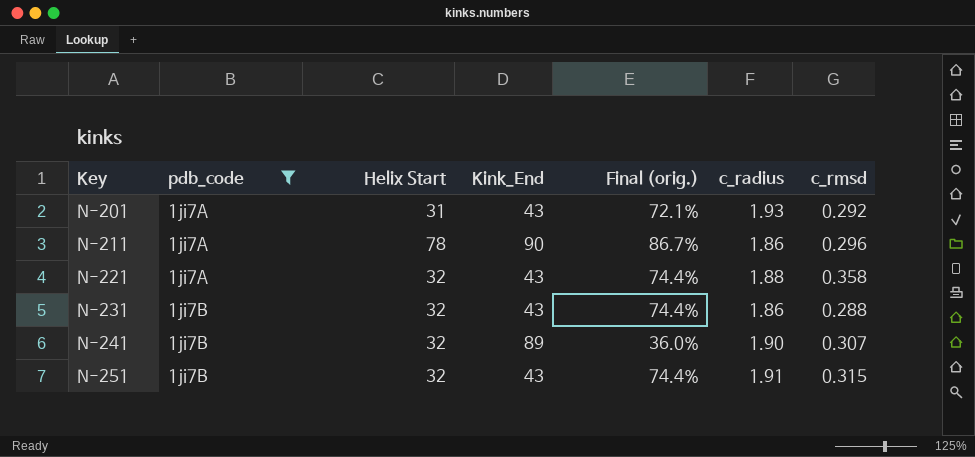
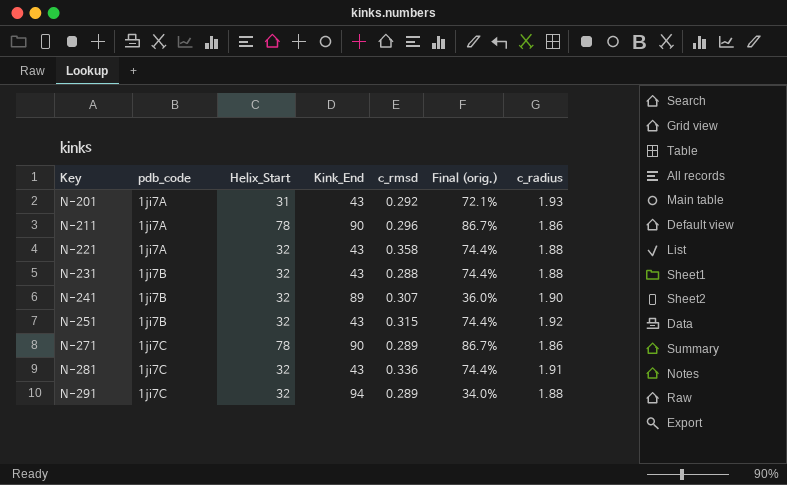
filter: pdb_code != 1ji7C -> none
column name: Helix Start -> Helix_Start
column c_rmsd | position: 7 -> 5
N-231 | c_radius: 1.86 -> 1.88
N-251 | c_radius: 1.91 -> 1.92

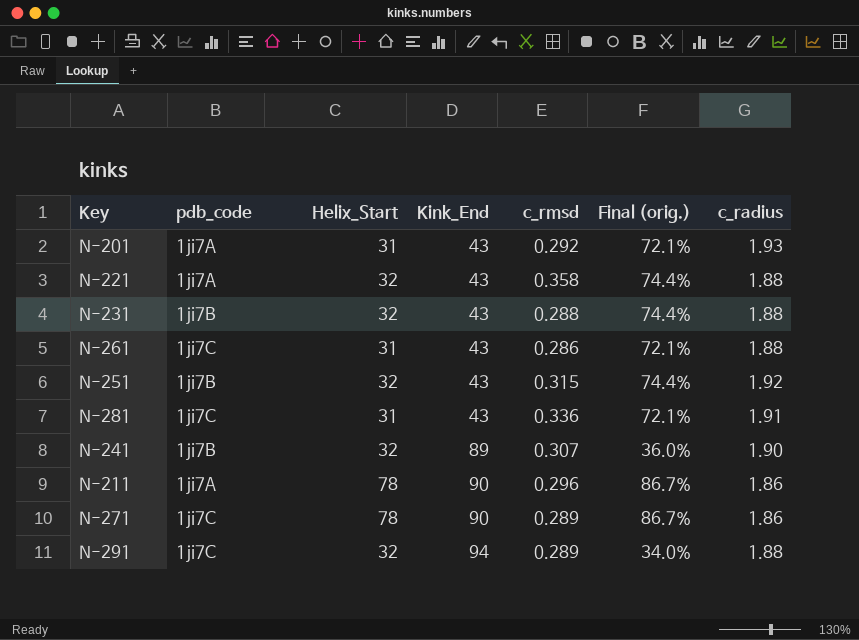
row order: Key ascending -> Kink_End ascending
row N-261: none -> 1ji7C | 31 | 43 | 0.286 | 72.1% | 1.88
N-281 | Helix_Start: 32 -> 31
N-281 | Final (orig.): 74.4% -> 72.1%

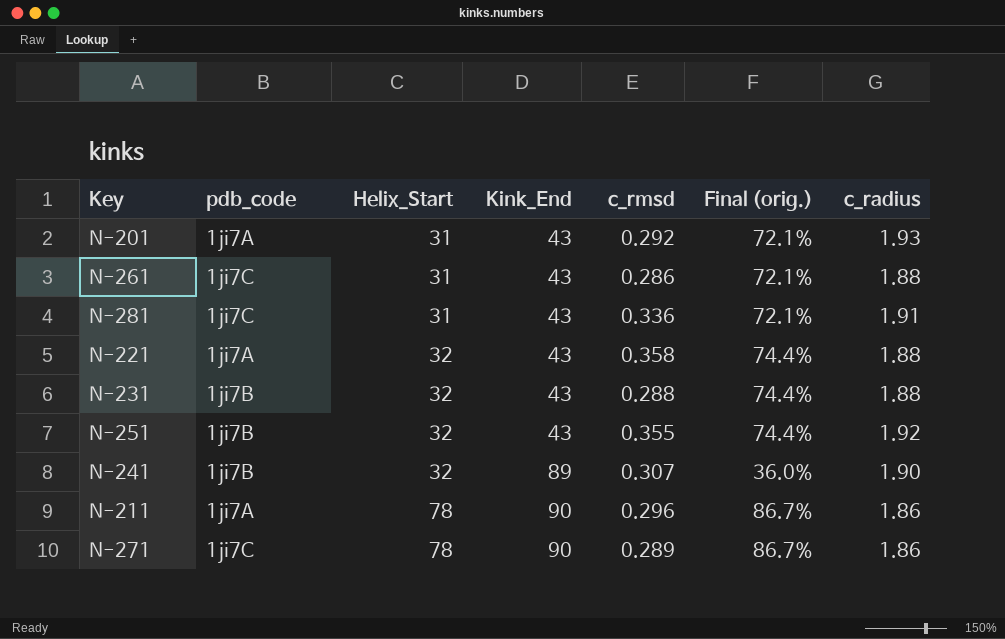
row order: Kink_End ascending -> Helix_Start ascending
row N-291: 1ji7C | 32 | 94 | 0.289 | 34.0% | 1.88 -> none
N-251 | c_rmsd: 0.315 -> 0.355

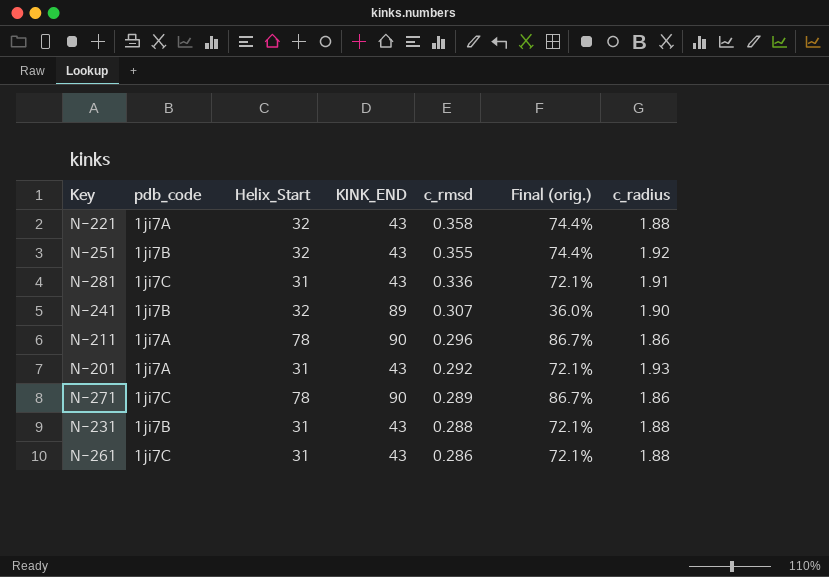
row order: Helix_Start ascending -> c_rmsd descending
column name: Kink_End -> KINK_END
N-231 | Helix_Start: 32 -> 31
N-231 | Final (orig.): 74.4% -> 72.1%

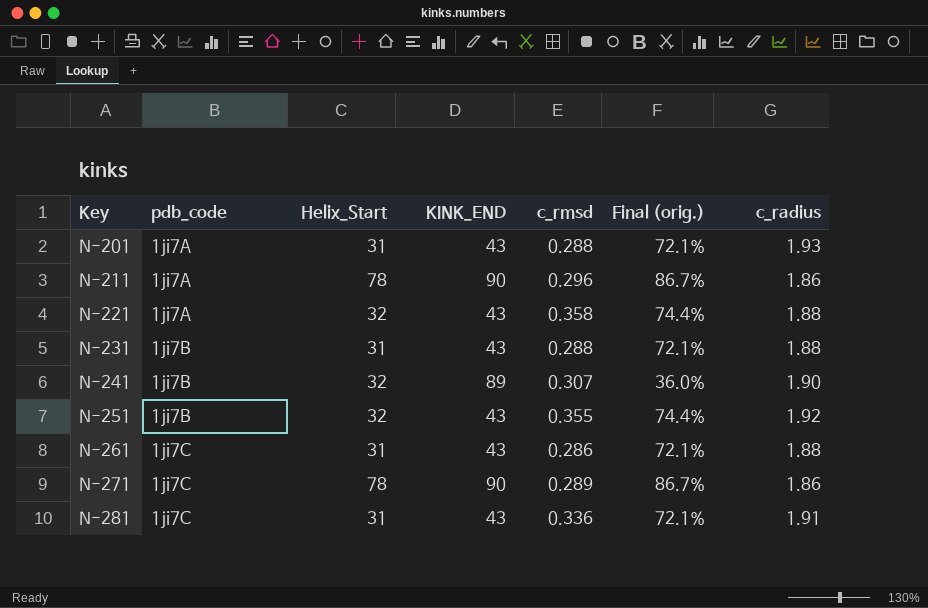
row order: c_rmsd descending -> Key ascending
N-201 | c_rmsd: 0.292 -> 0.288

